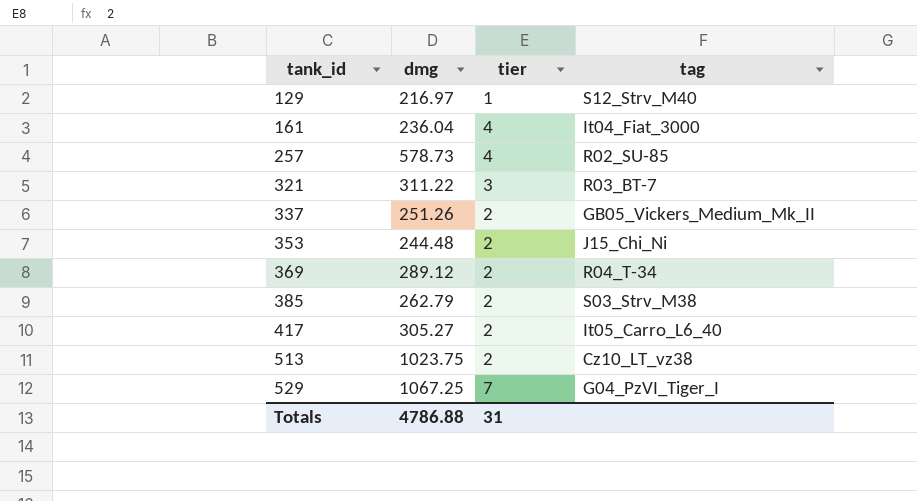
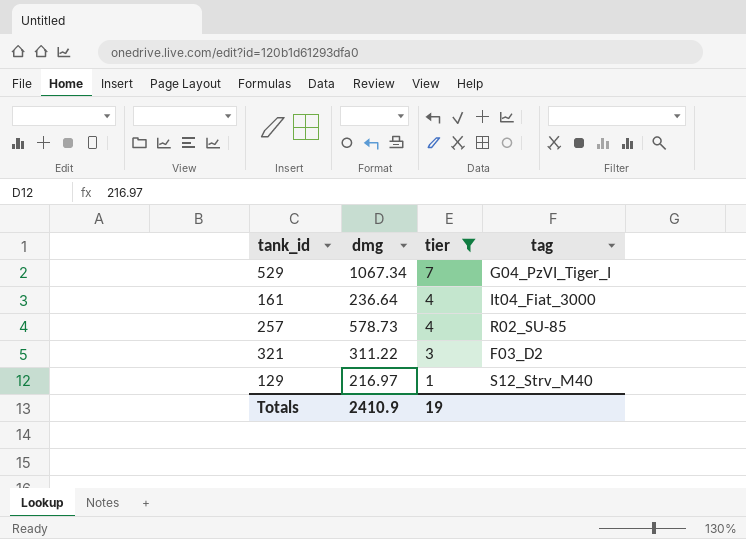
filter: none -> tier != 2
row order: tank_id ascending -> tier descending
529 | dmg: 1067.25 -> 1067.34
161 | dmg: 236.04 -> 236.64
321 | tag: R03_BT-7 -> F03_D2
Totals | dmg: 4786.88 -> 2410.9
Totals | tier: 31 -> 19

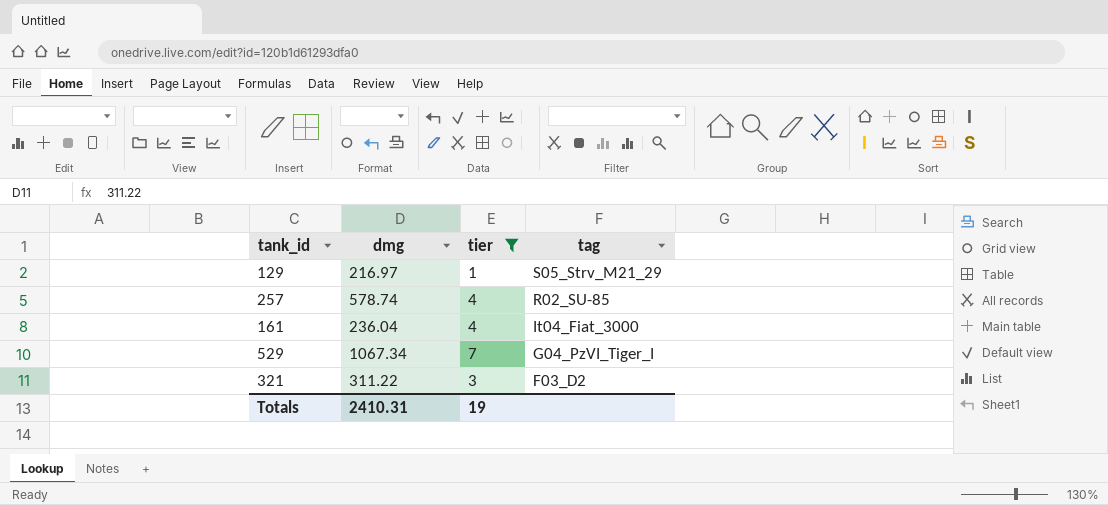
row order: tier descending -> tag descending
129 | tag: S12_Strv_M40 -> S05_Strv_M21_29
257 | dmg: 578.73 -> 578.74
161 | dmg: 236.64 -> 236.04
Totals | dmg: 2410.9 -> 2410.31

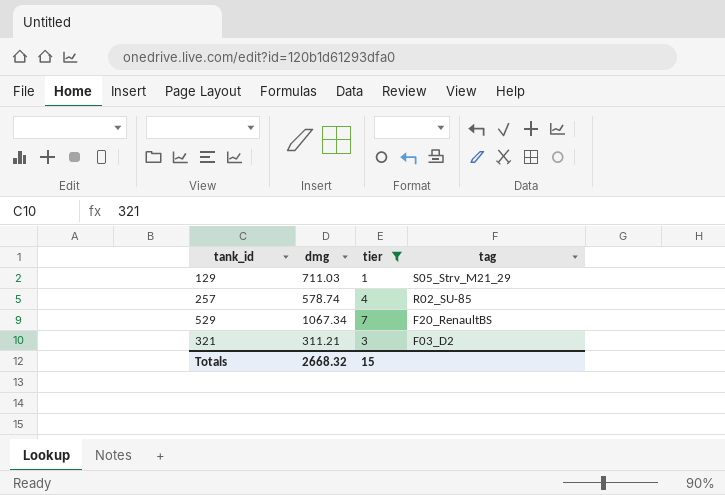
row 161: 236.04 | 4 | It04_Fiat_3000 -> none
129 | dmg: 216.97 -> 711.03
529 | tag: G04_PzVI_Tiger_I -> F20_RenaultBS
321 | dmg: 311.22 -> 311.21
Totals | dmg: 2410.31 -> 2668.32
Totals | tier: 19 -> 15

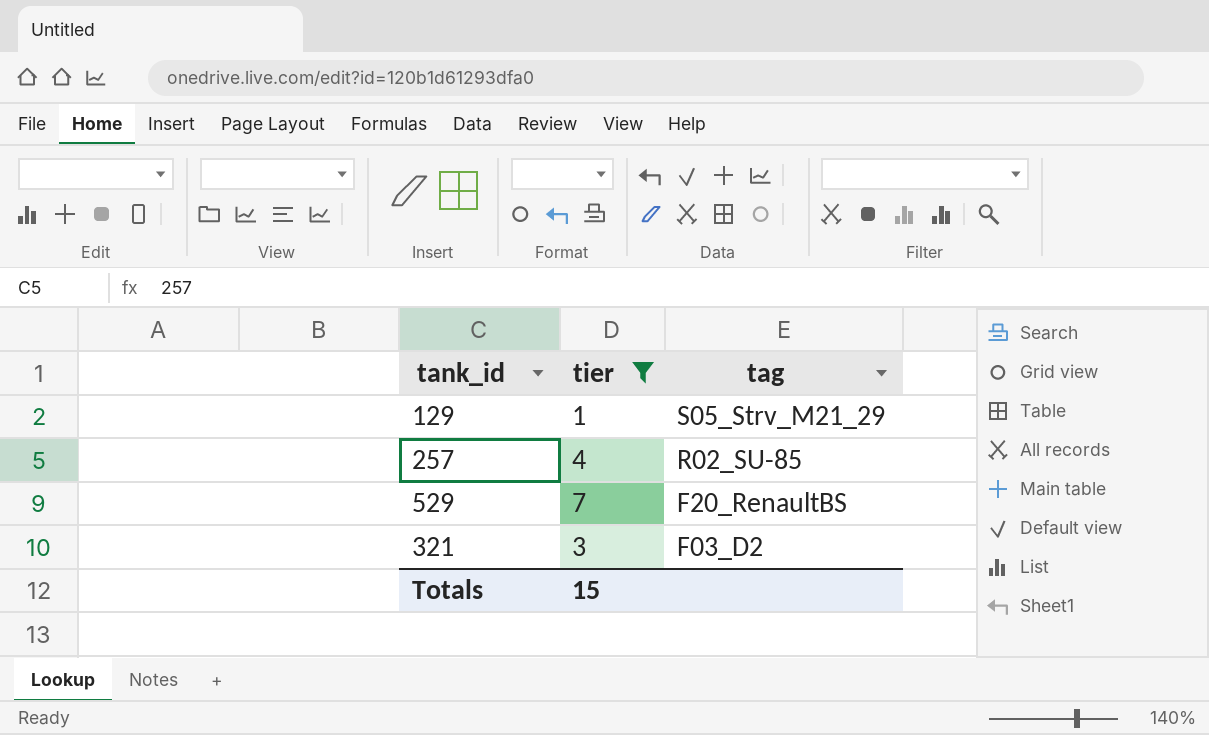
column dmg | position: 2 -> none

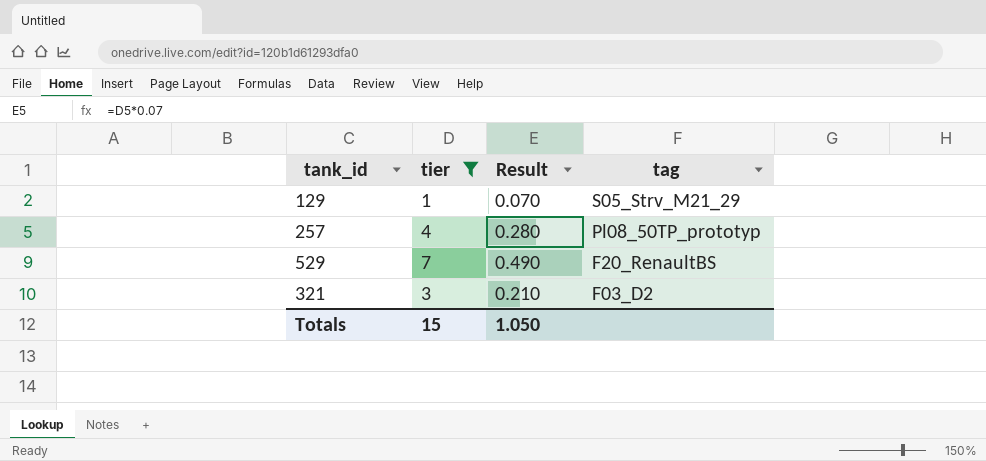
column Result | formula: none -> [tier] * 0.07
257 | tag: R02_SU-85 -> Pl08_50TP_prototyp

